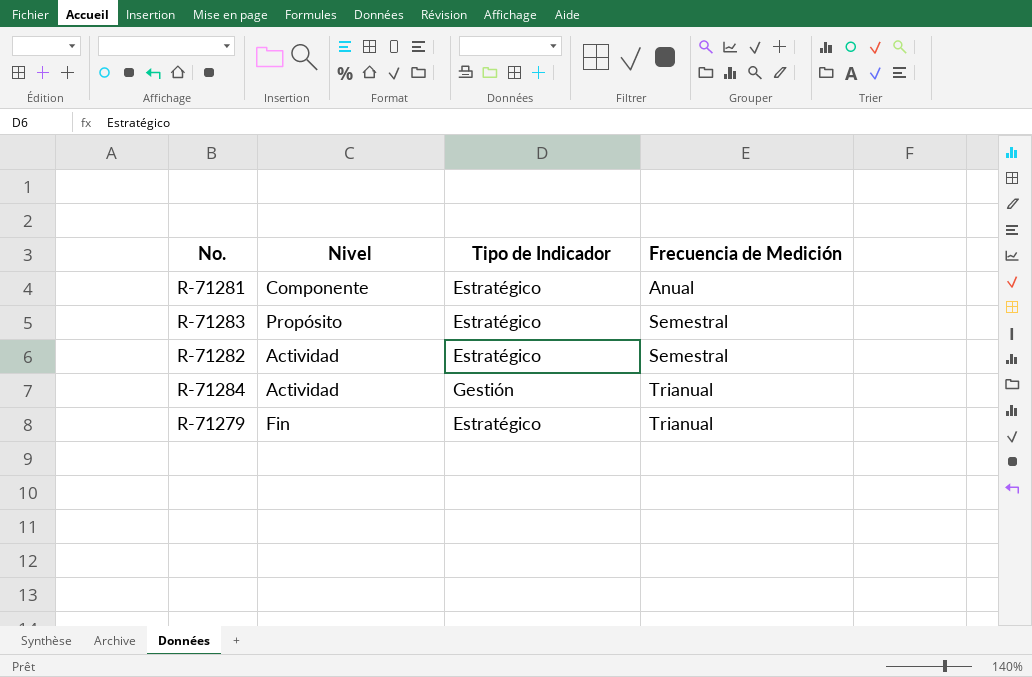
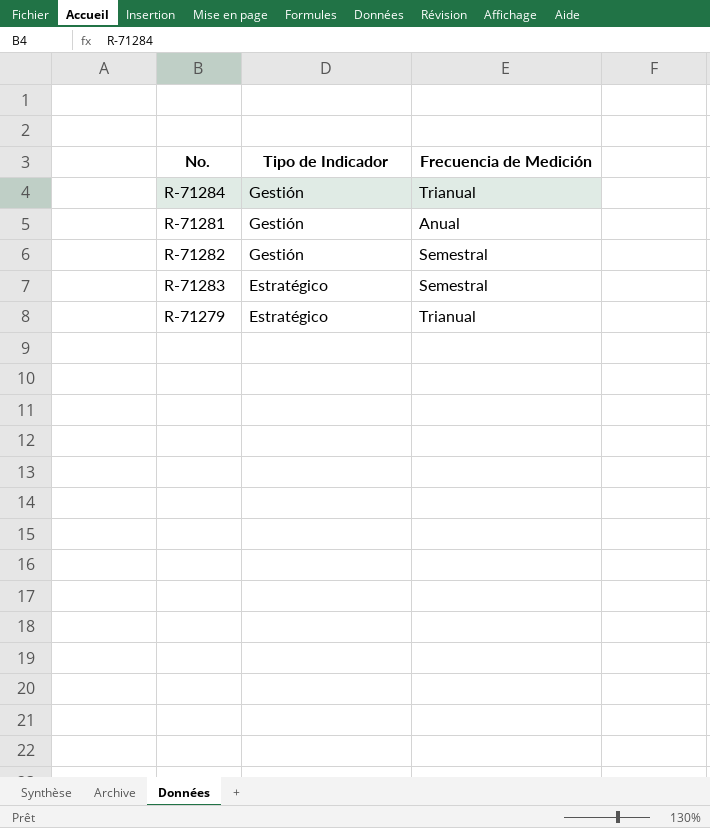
row order: Frecuencia de Medición ascending -> Tipo de Indicador descending
column Nivel | position: 2 -> none
R-71281 | Tipo de Indicador: Estratégico -> Gestión
R-71282 | Tipo de Indicador: Estratégico -> Gestión

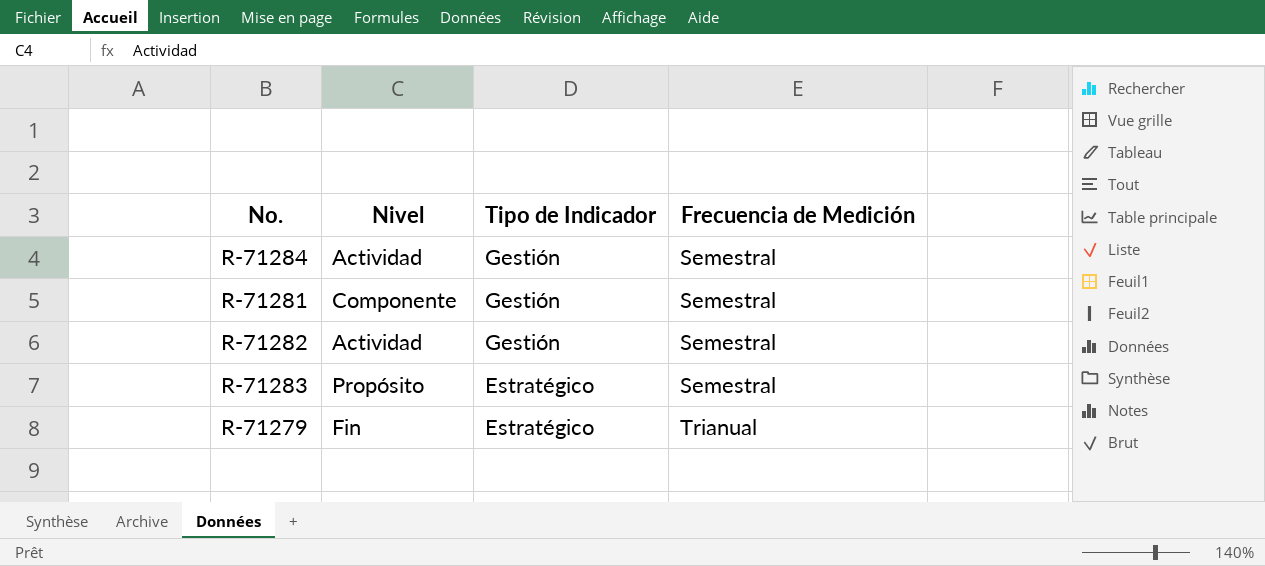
column Nivel | position: none -> 2
R-71284 | Frecuencia de Medición: Trianual -> Semestral
R-71281 | Frecuencia de Medición: Anual -> Semestral

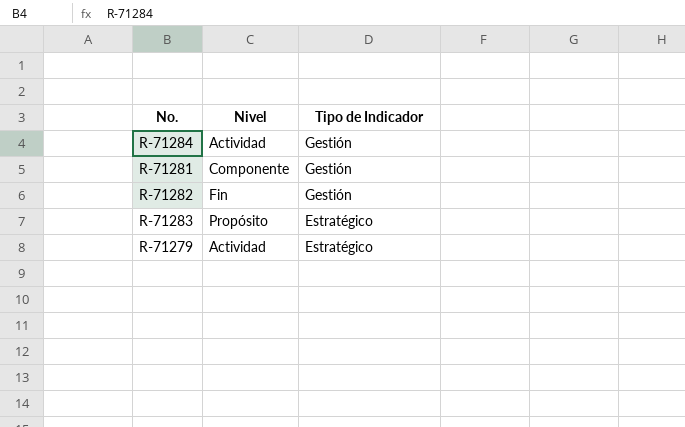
column Frecuencia de Medición | position: 4 -> none
R-71282 | Nivel: Actividad -> Fin
R-71279 | Nivel: Fin -> Actividad

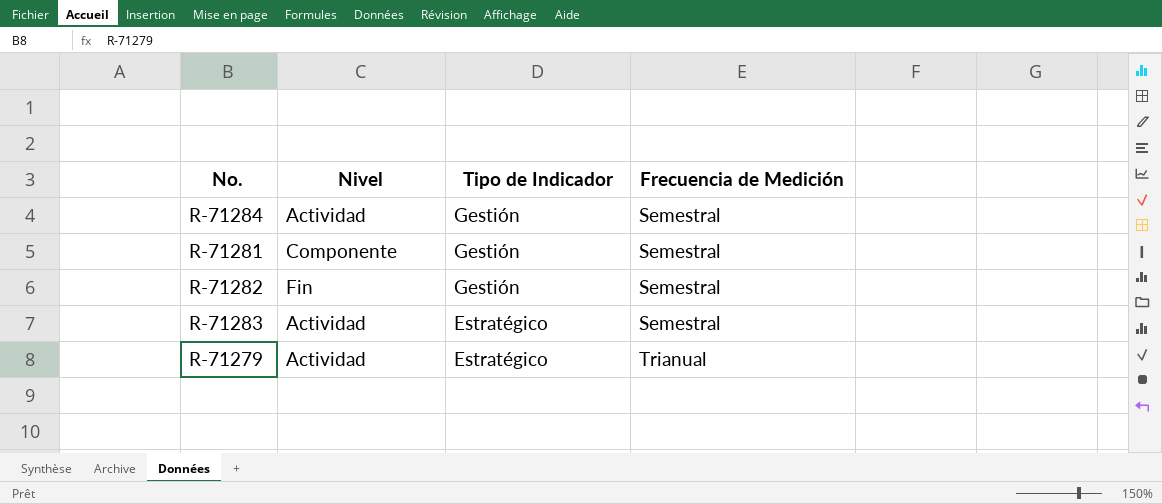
column Frecuencia de Medición | position: none -> 4
R-71283 | Nivel: Propósito -> Actividad

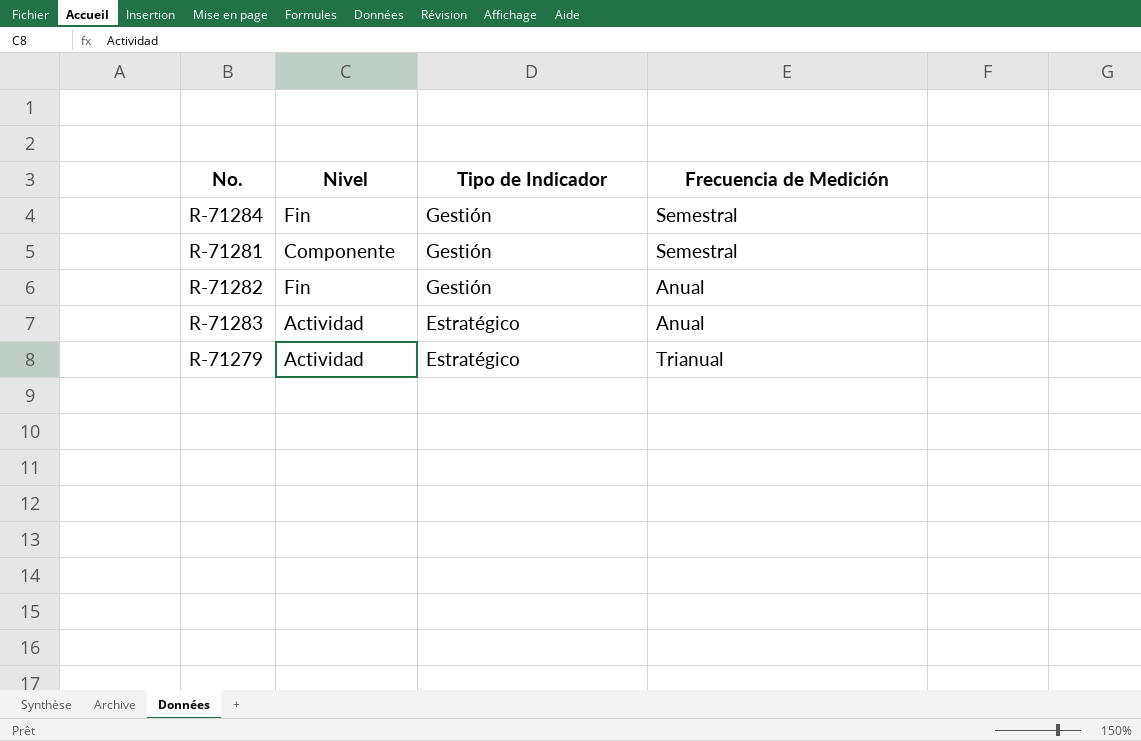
R-71284 | Nivel: Actividad -> Fin
R-71282 | Frecuencia de Medición: Semestral -> Anual
R-71283 | Frecuencia de Medición: Semestral -> Anual

